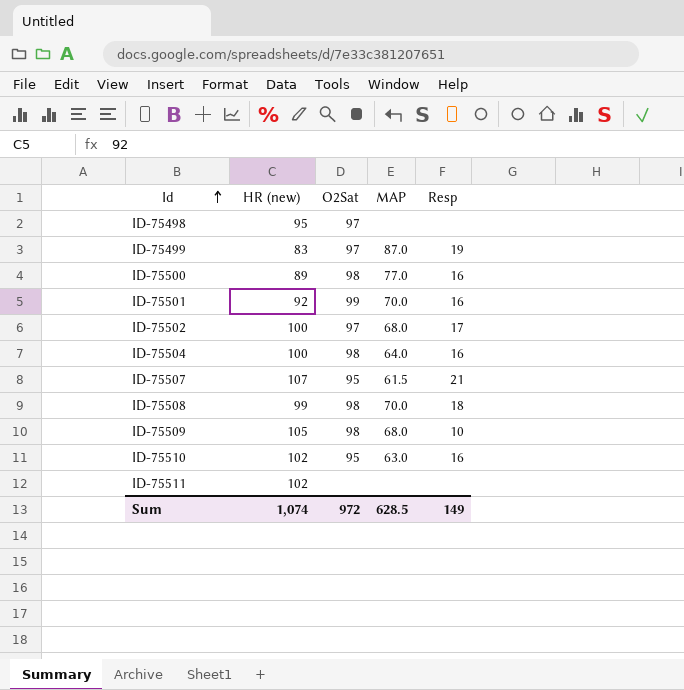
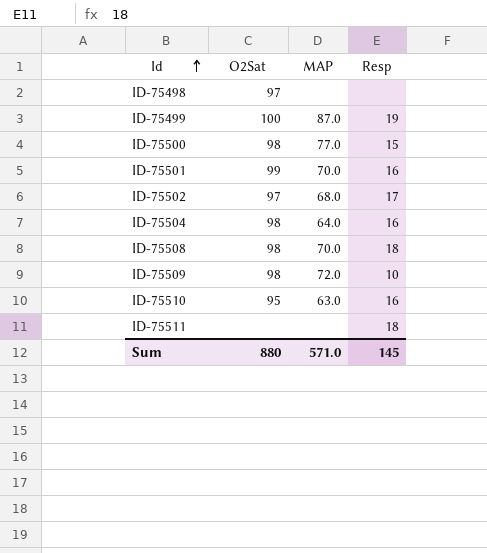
column HR (new) | position: 2 -> none
row ID-75507: 107 | 95 | 61.5 | 21 -> none
ID-75499 | O2Sat: 97 -> 100
ID-75500 | Resp: 16 -> 15
ID-75509 | MAP: 68.0 -> 72.0
ID-75511 | Resp: none -> 18
Sum | O2Sat: 972 -> 880
Sum | MAP: 628.5 -> 571.0
Sum | Resp: 149 -> 145

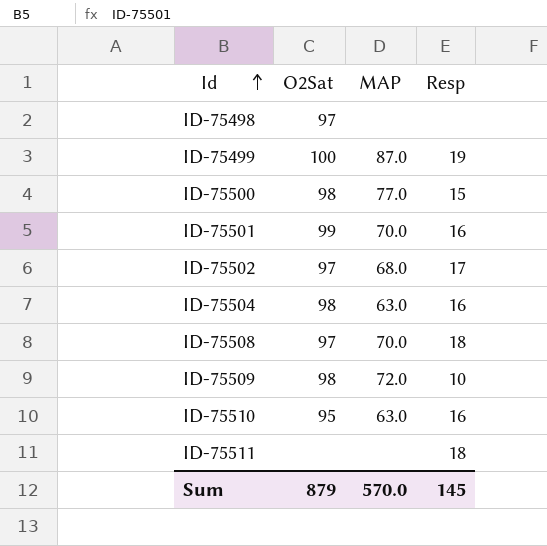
ID-75504 | MAP: 64.0 -> 63.0
ID-75508 | O2Sat: 98 -> 97
Sum | O2Sat: 880 -> 879
Sum | MAP: 571.0 -> 570.0

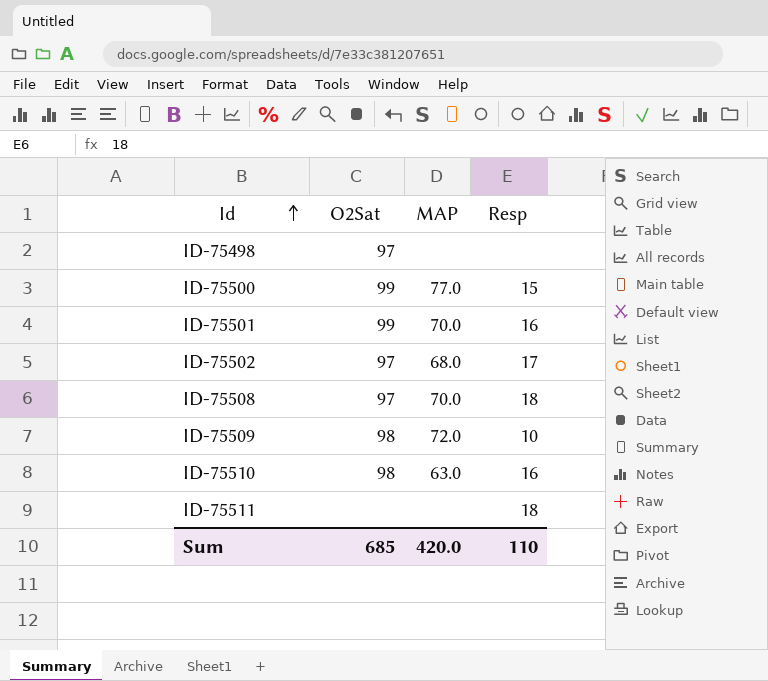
row ID-75499: 100 | 87.0 | 19 -> none
row ID-75504: 98 | 63.0 | 16 -> none
ID-75500 | O2Sat: 98 -> 99
ID-75510 | O2Sat: 95 -> 98
Sum | O2Sat: 879 -> 685
Sum | MAP: 570.0 -> 420.0
Sum | Resp: 145 -> 110

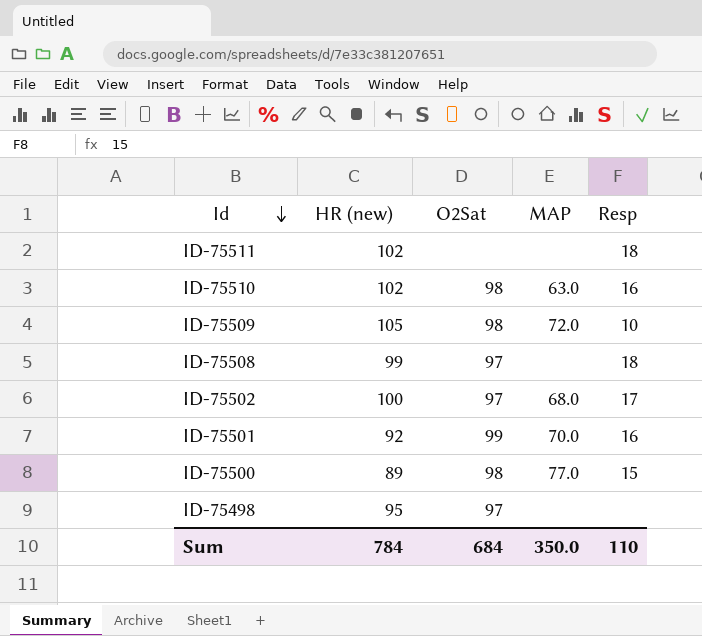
row order: Id ascending -> Id descending
column HR (new) | position: none -> 2
ID-75508 | MAP: 70.0 -> none
ID-75500 | O2Sat: 99 -> 98
Sum | O2Sat: 685 -> 684
Sum | MAP: 420.0 -> 350.0

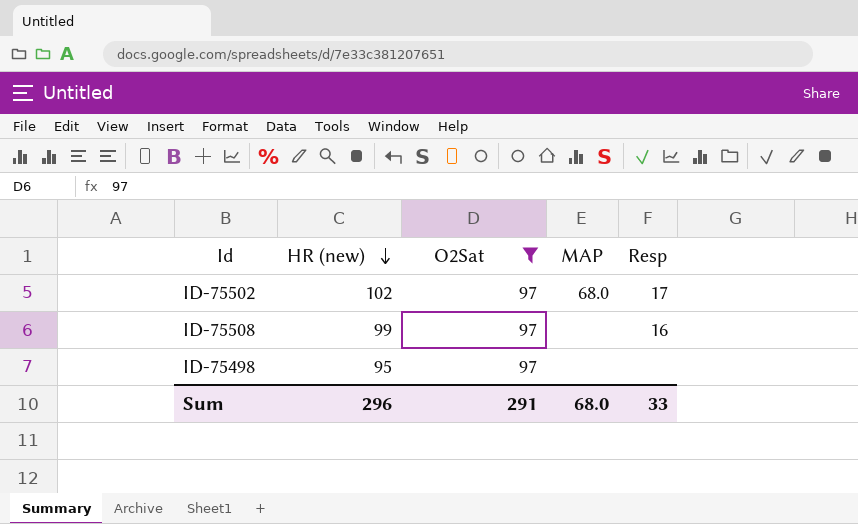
filter: none -> O2Sat = 97
row order: Id descending -> HR (new) descending
ID-75502 | HR (new): 100 -> 102
ID-75508 | Resp: 18 -> 16
Sum | HR (new): 784 -> 296
Sum | O2Sat: 684 -> 291
Sum | MAP: 350.0 -> 68.0
Sum | Resp: 110 -> 33

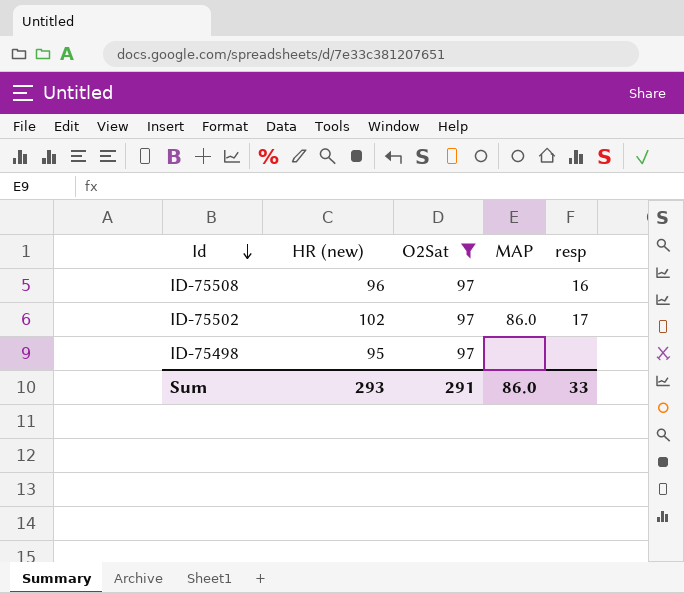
row order: HR (new) descending -> Id descending
column name: Resp -> resp
ID-75508 | HR (new): 99 -> 96
ID-75502 | MAP: 68.0 -> 86.0
Sum | HR (new): 296 -> 293
Sum | MAP: 68.0 -> 86.0

